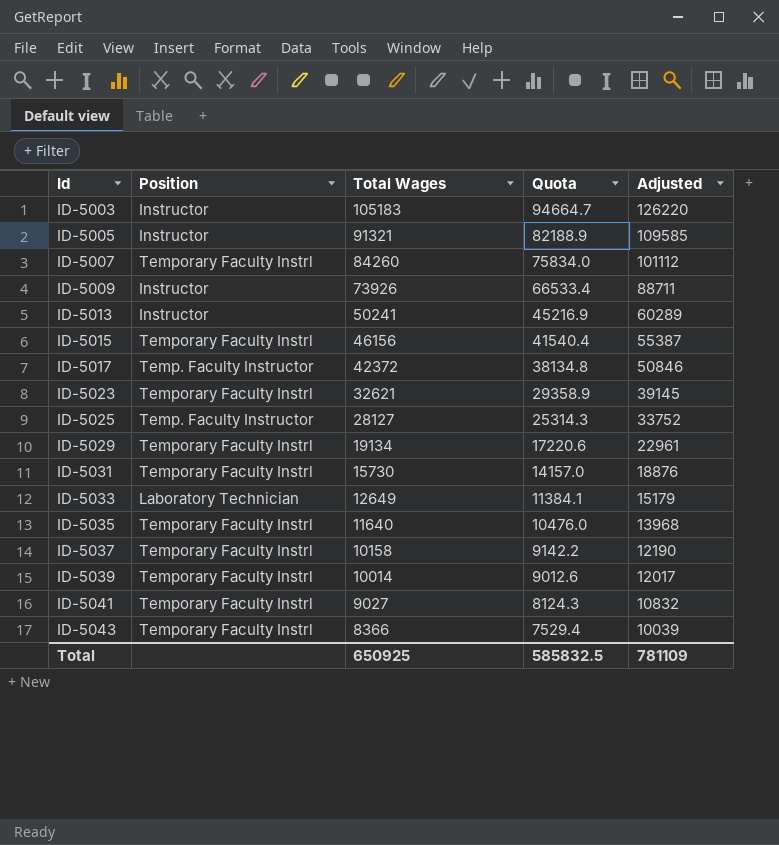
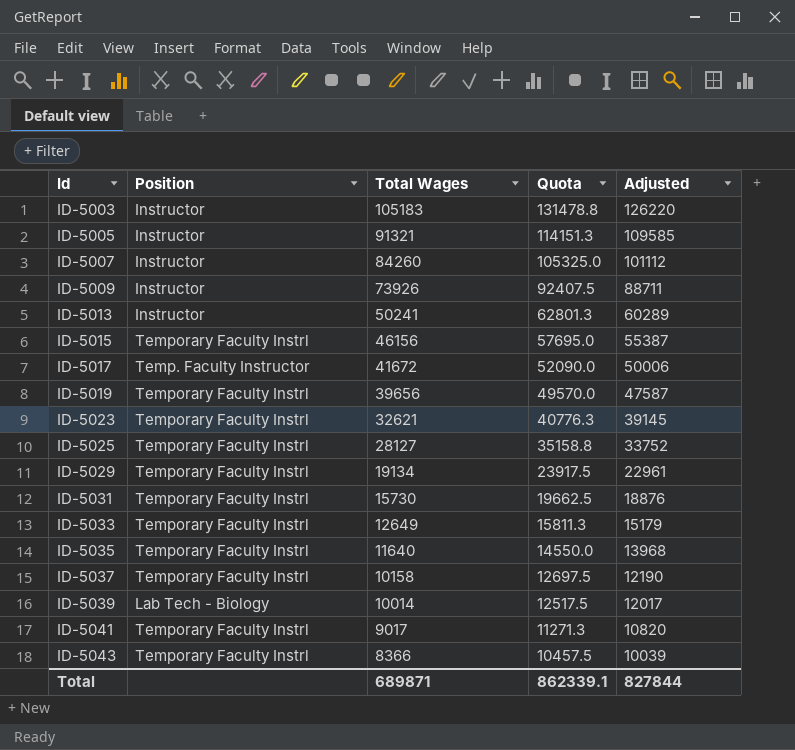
column Quota | formula: [Total Wages] * 0.9 -> [Total Wages] * 1.25
ID-5007 | Position: Temporary Faculty Instrl -> Instructor
ID-5017 | Total Wages: 42372 -> 41672
ID-5017 | Adjusted: 50846 -> 50006
row ID-5019: none -> Temporary Faculty Instrl | 39656 | 49570.0 | 47587
ID-5025 | Position: Temp. Faculty Instructor -> Temporary Faculty Instrl
ID-5033 | Position: Laboratory Technician -> Temporary Faculty Instrl
ID-5039 | Position: Temporary Faculty Instrl -> Lab Tech - Biology
ID-5041 | Total Wages: 9027 -> 9017
ID-5041 | Adjusted: 10832 -> 10820
Total | Total Wages: 650925 -> 689871
Total | Quota: 585832.5 -> 862339.1
Total | Adjusted: 781109 -> 827844

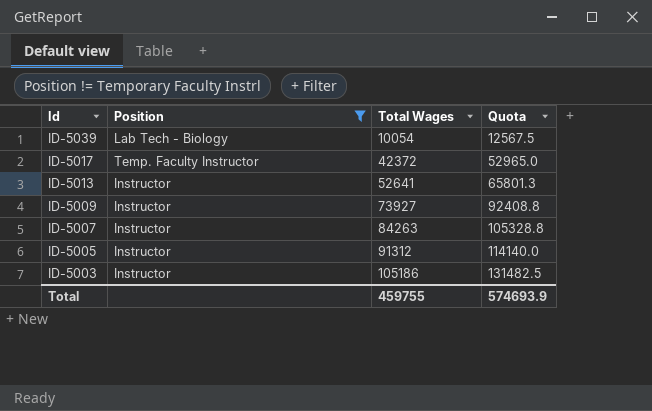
filter: none -> Position != Temporary Faculty Instrl
row order: Id ascending -> Id descending
column Adjusted | formula: [Total Wages] * 1.2 -> none
ID-5039 | Total Wages: 10014 -> 10054
ID-5039 | Quota: 12517.5 -> 12567.5
ID-5017 | Total Wages: 41672 -> 42372
ID-5017 | Quota: 52090.0 -> 52965.0
ID-5013 | Total Wages: 50241 -> 52641
ID-5013 | Quota: 62801.3 -> 65801.3
ID-5009 | Total Wages: 73926 -> 73927
ID-5009 | Quota: 92407.5 -> 92408.8
ID-5007 | Total Wages: 84260 -> 84263
ID-5007 | Quota: 105325.0 -> 105328.8
ID-5005 | Total Wages: 91321 -> 91312
ID-5005 | Quota: 114151.3 -> 114140.0
ID-5003 | Total Wages: 105183 -> 105186
ID-5003 | Quota: 131478.8 -> 131482.5
Total | Total Wages: 689871 -> 459755
Total | Quota: 862339.1 -> 574693.9

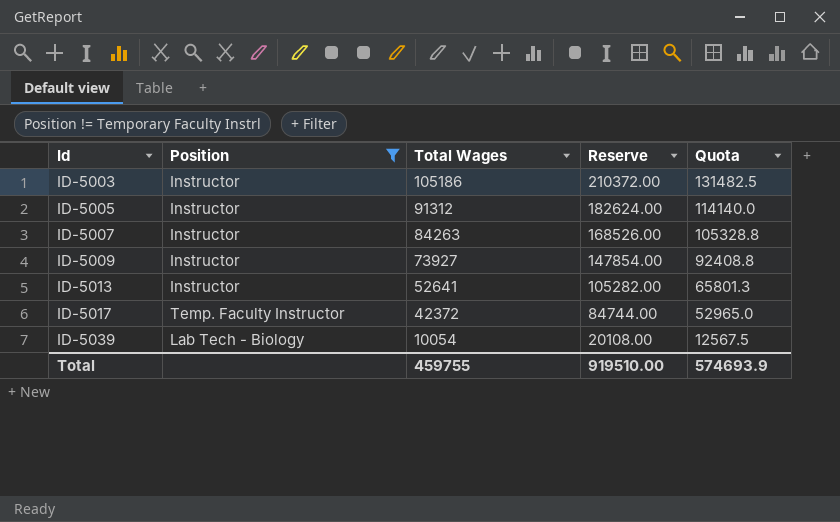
row order: Id descending -> Id ascending
column Reserve | formula: none -> [Total Wages] * 2

